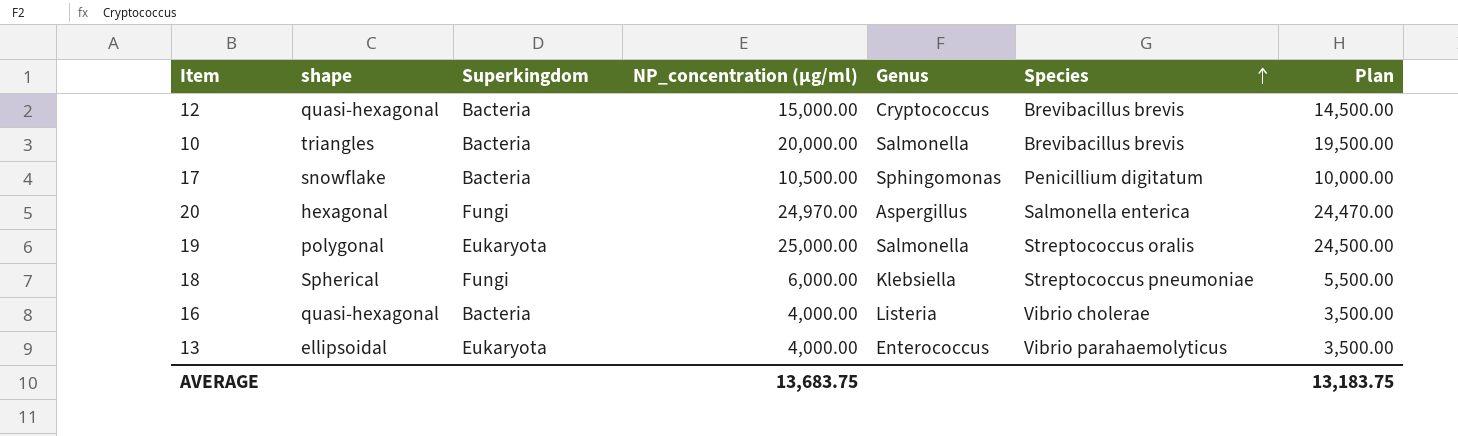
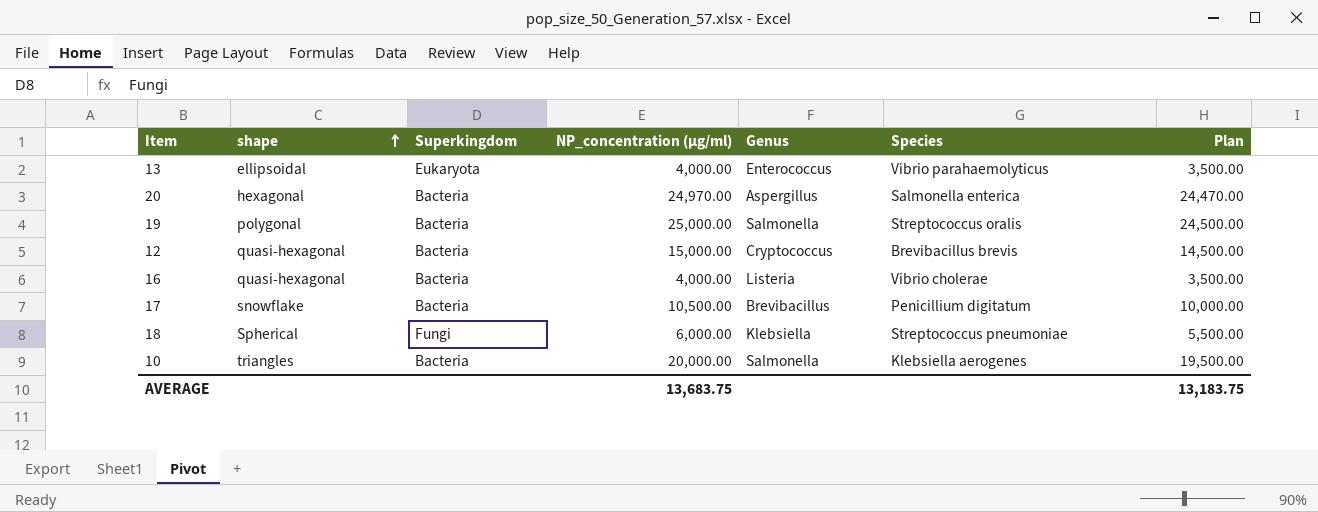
row order: Species ascending -> shape ascending
20 | Superkingdom: Fungi -> Bacteria
19 | Superkingdom: Eukaryota -> Bacteria
17 | Genus: Sphingomonas -> Brevibacillus
10 | Species: Brevibacillus brevis -> Klebsiella aerogenes

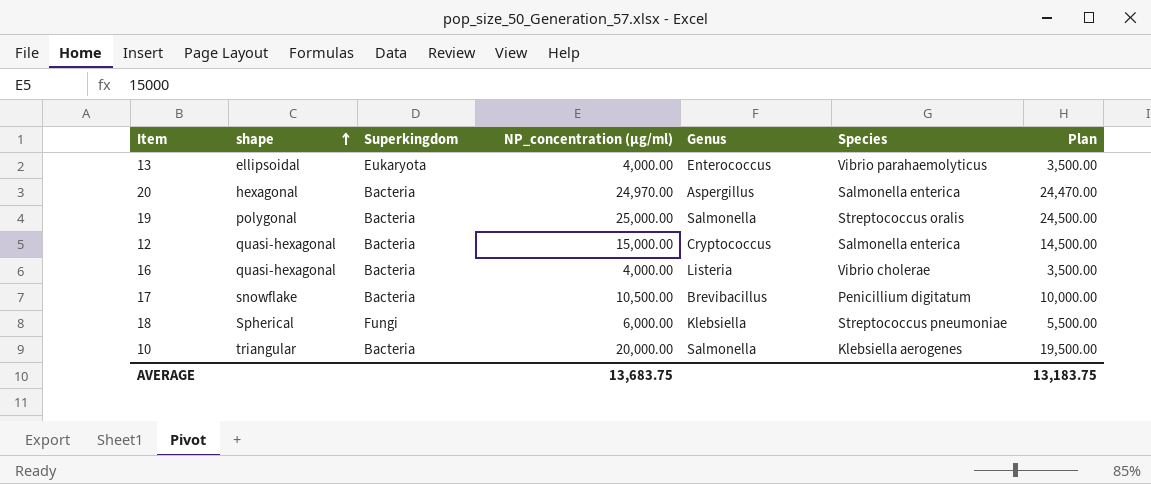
12 | Species: Brevibacillus brevis -> Salmonella enterica
10 | shape: triangles -> triangular

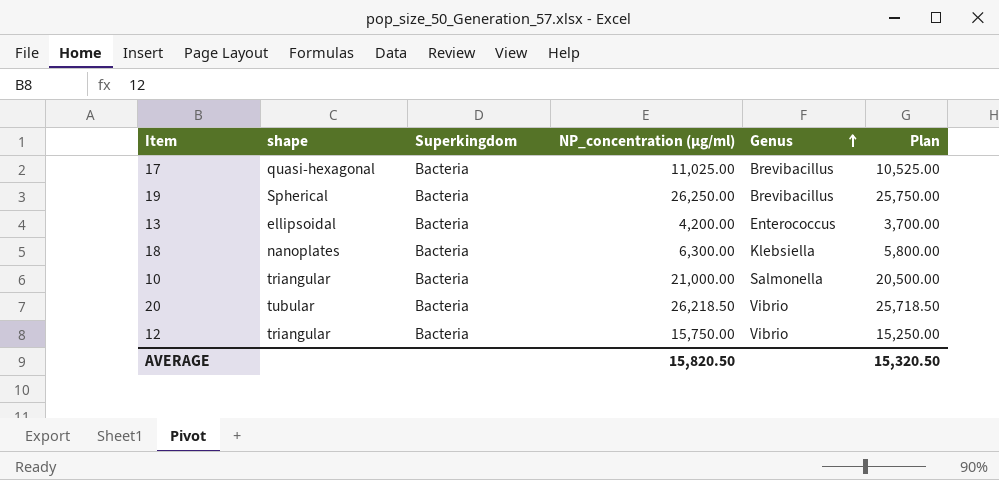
row order: shape ascending -> Genus ascending
column Species | position: 6 -> none
row 16: quasi-hexagonal | Bacteria | 4,000.00 | Listeria | Vibrio cholerae | 3,500.00 -> none
17 | shape: snowflake -> quasi-hexagonal
17 | NP_concentration (μg/ml): 10,500.00 -> 11,025.00
17 | Plan: 10,000.00 -> 10,525.00
19 | shape: polygonal -> Spherical
19 | NP_concentration (μg/ml): 25,000.00 -> 26,250.00
19 | Genus: Salmonella -> Brevibacillus
19 | Plan: 24,500.00 -> 25,750.00
13 | Superkingdom: Eukaryota -> Bacteria
13 | NP_concentration (μg/ml): 4,000.00 -> 4,200.00
13 | Plan: 3,500.00 -> 3,700.00
18 | shape: Spherical -> nanoplates
18 | Superkingdom: Fungi -> Bacteria
18 | NP_concentration (μg/ml): 6,000.00 -> 6,300.00
18 | Plan: 5,500.00 -> 5,800.00
10 | NP_concentration (μg/ml): 20,000.00 -> 21,000.00
10 | Plan: 19,500.00 -> 20,500.00
20 | shape: hexagonal -> tubular
20 | NP_concentration (μg/ml): 24,970.00 -> 26,218.50
20 | Genus: Aspergillus -> Vibrio
20 | Plan: 24,470.00 -> 25,718.50
12 | shape: quasi-hexagonal -> triangular
12 | NP_concentration (μg/ml): 15,000.00 -> 15,750.00
12 | Genus: Cryptococcus -> Vibrio
12 | Plan: 14,500.00 -> 15,250.00
AVERAGE | NP_concentration (μg/ml): 13,683.75 -> 15,820.50
AVERAGE | Plan: 13,183.75 -> 15,320.50

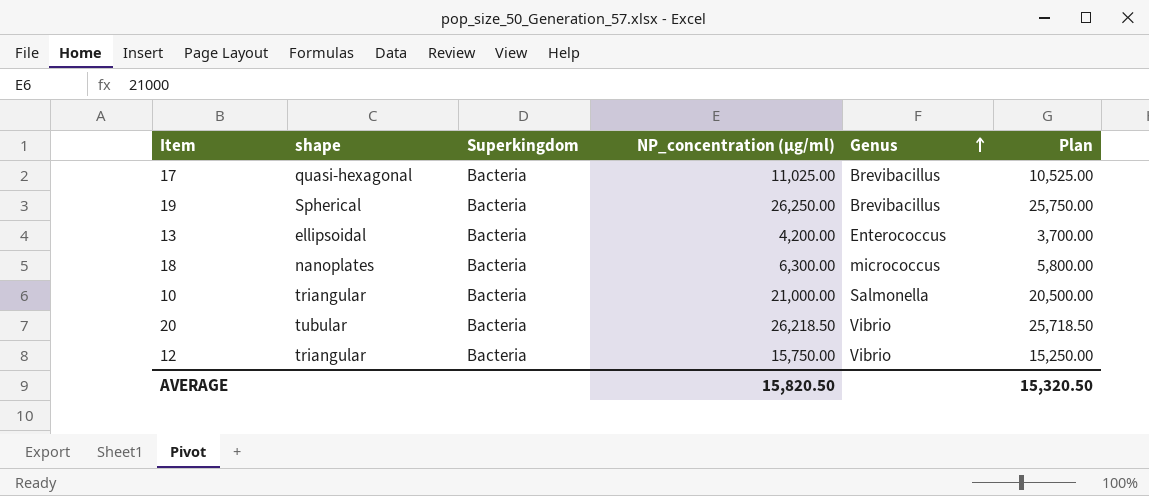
18 | Genus: Klebsiella -> micrococcus

